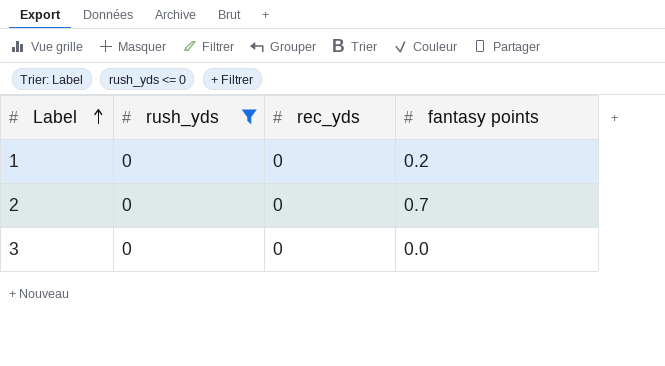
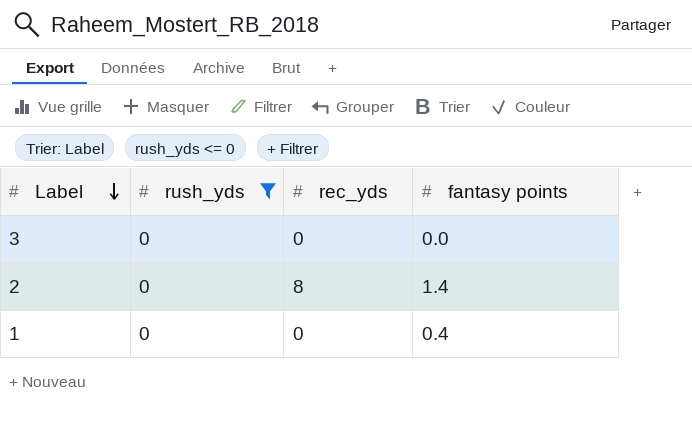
row order: Label ascending -> Label descending
2 | rec_yds: 0 -> 8
2 | fantasy points: 0.7 -> 1.4
1 | fantasy points: 0.2 -> 0.4

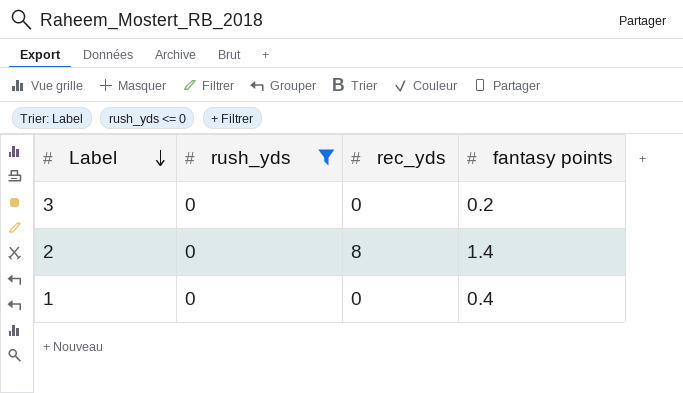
3 | fantasy points: 0.0 -> 0.2

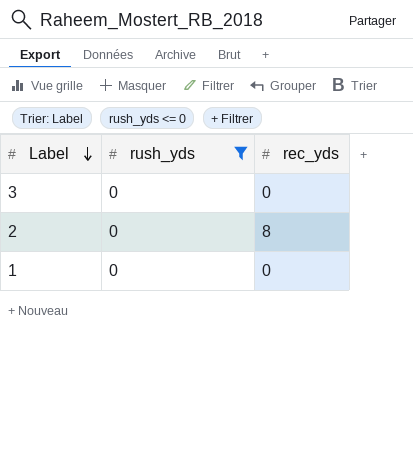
column fantasy points | position: 4 -> none

